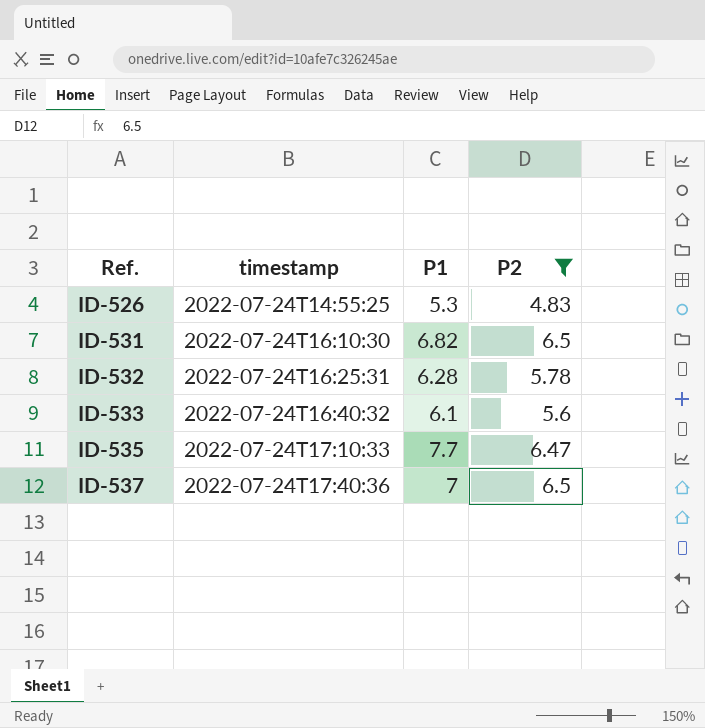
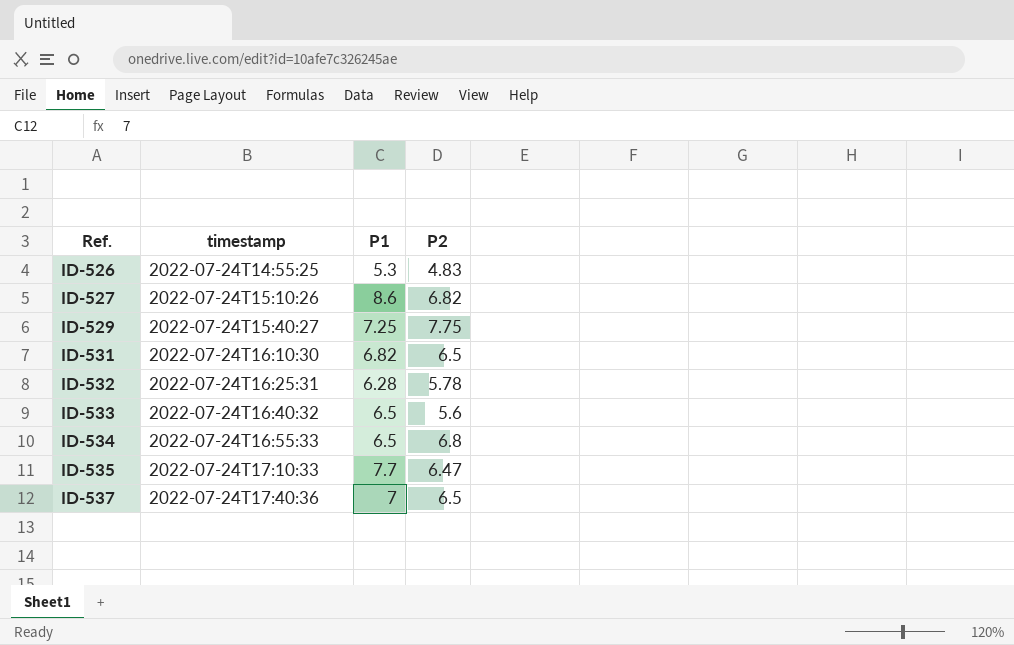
filter: P2 <= 6.5 -> none
ID-533 | P1: 6.1 -> 6.5

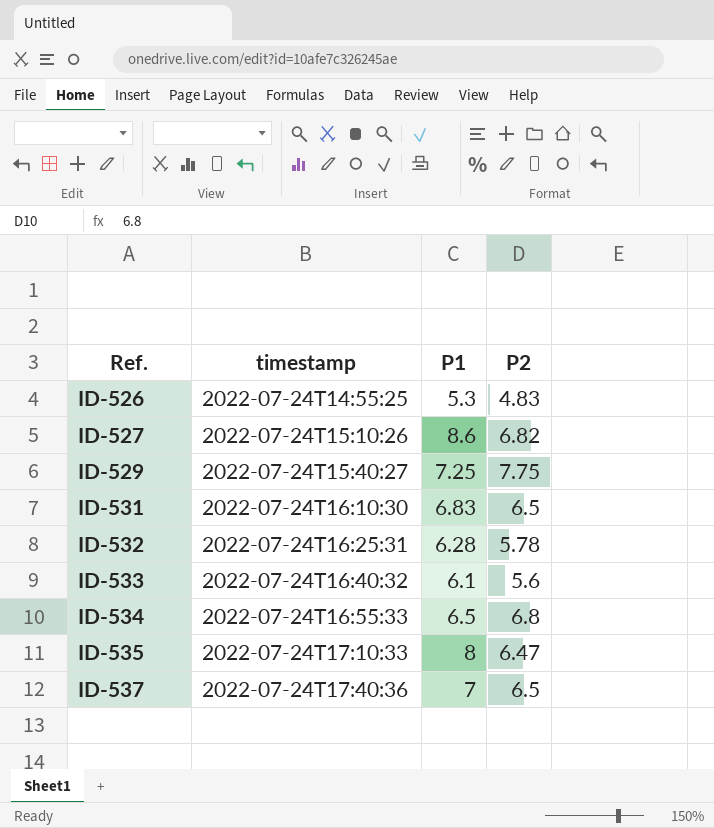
ID-531 | P1: 6.82 -> 6.83
ID-533 | P1: 6.5 -> 6.1
ID-535 | P1: 7.7 -> 8

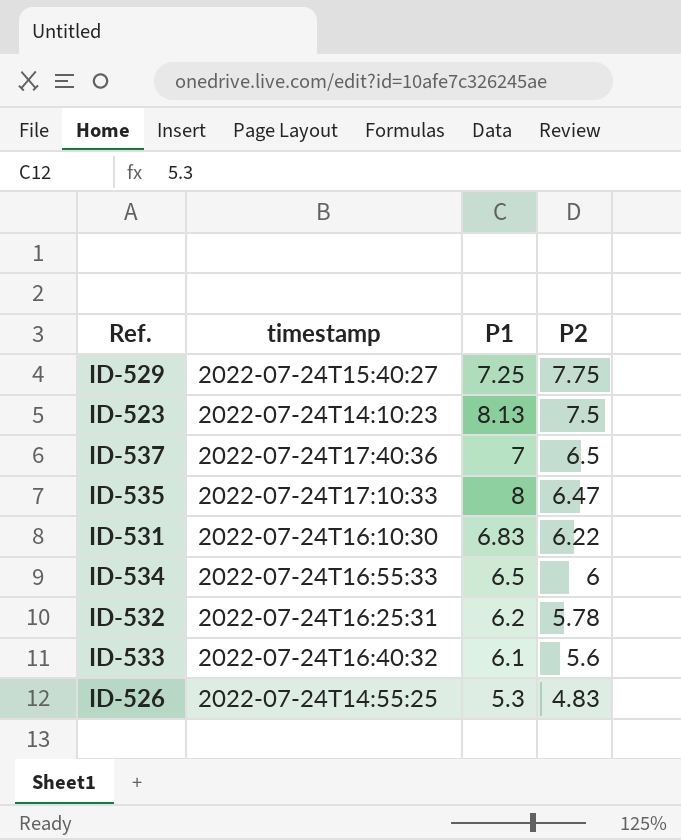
row order: Ref. ascending -> P2 descending
row ID-527: 2022-07-24T15:10:26 | 8.6 | 6.82 -> none
row ID-523: none -> 2022-07-24T14:10:23 | 8.13 | 7.5
ID-531 | P2: 6.5 -> 6.22
ID-534 | P2: 6.8 -> 6
ID-532 | P1: 6.28 -> 6.2

